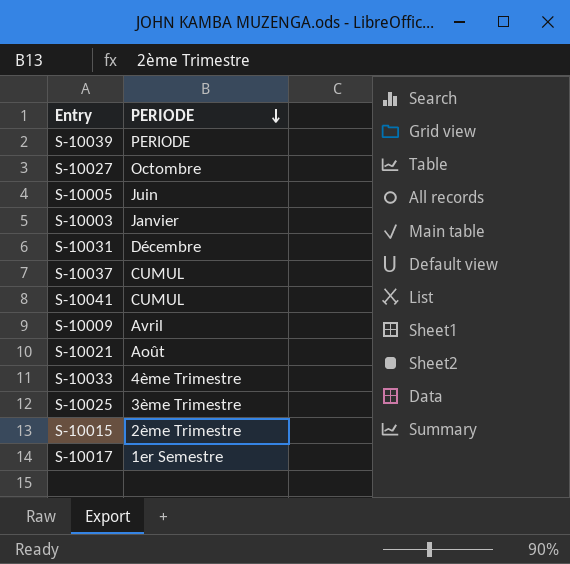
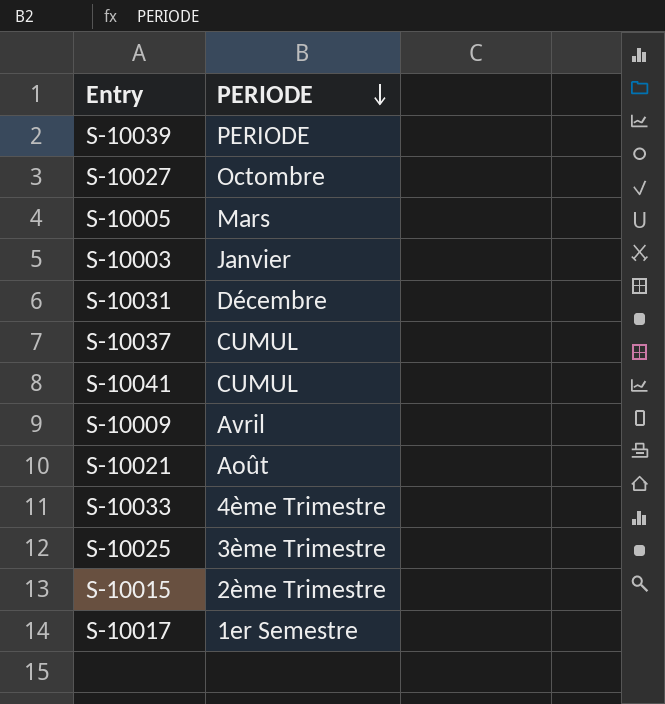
S-10005 | PERIODE: Juin -> Mars

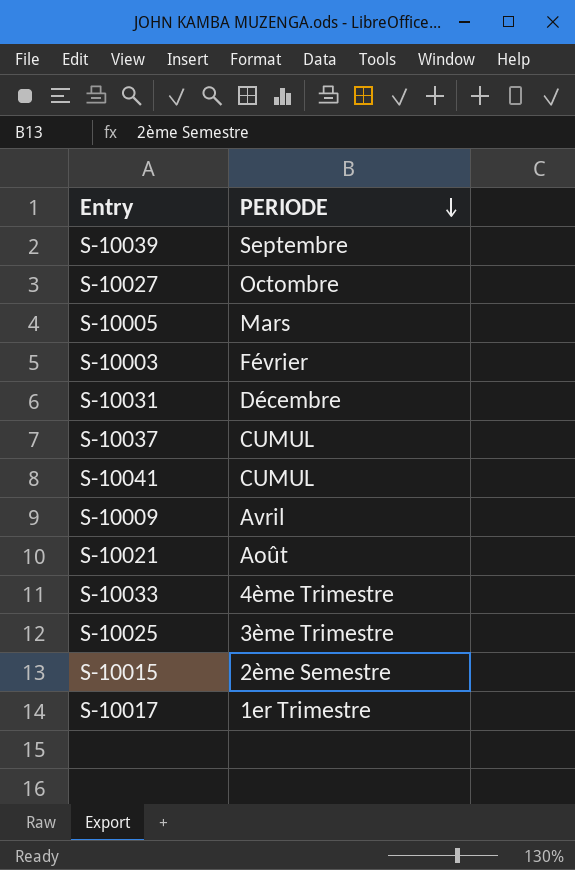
S-10039 | PERIODE: PERIODE -> Septembre
S-10003 | PERIODE: Janvier -> Février
S-10015 | PERIODE: 2ème Trimestre -> 2ème Semestre
S-10017 | PERIODE: 1er Semestre -> 1er Trimestre

